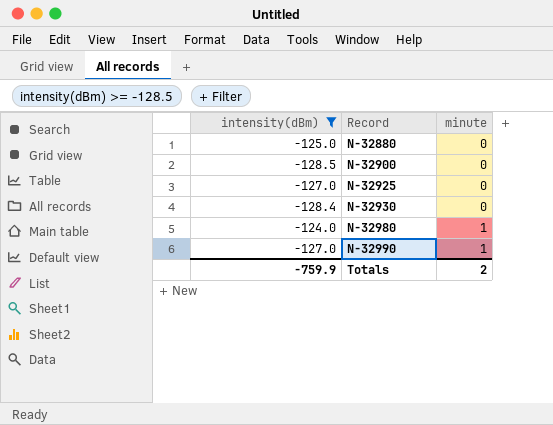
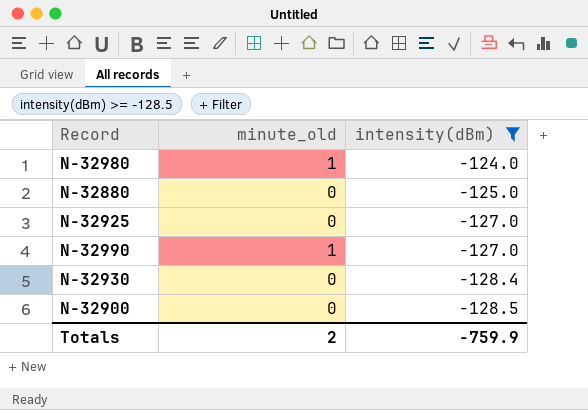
row order: Record ascending -> intensity(dBm) descending
column name: minute -> minute_old
column intensity(dBm) | position: 1 -> 3

